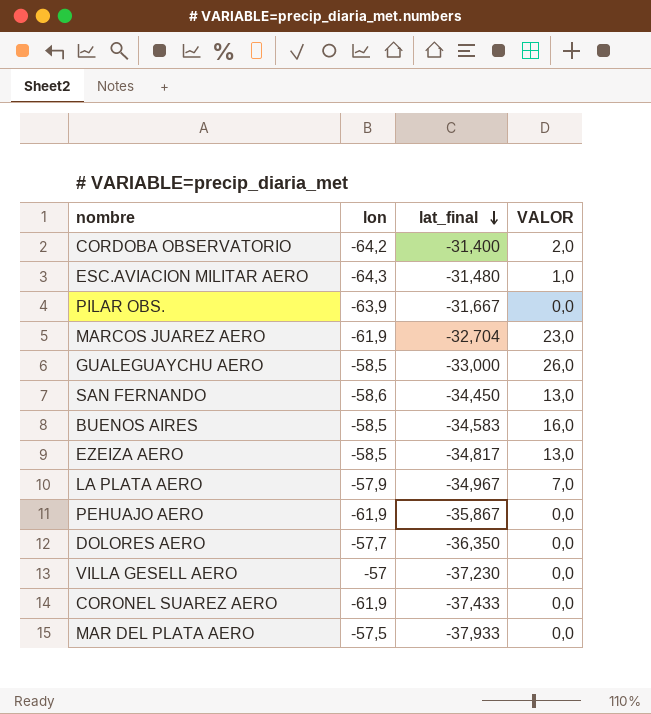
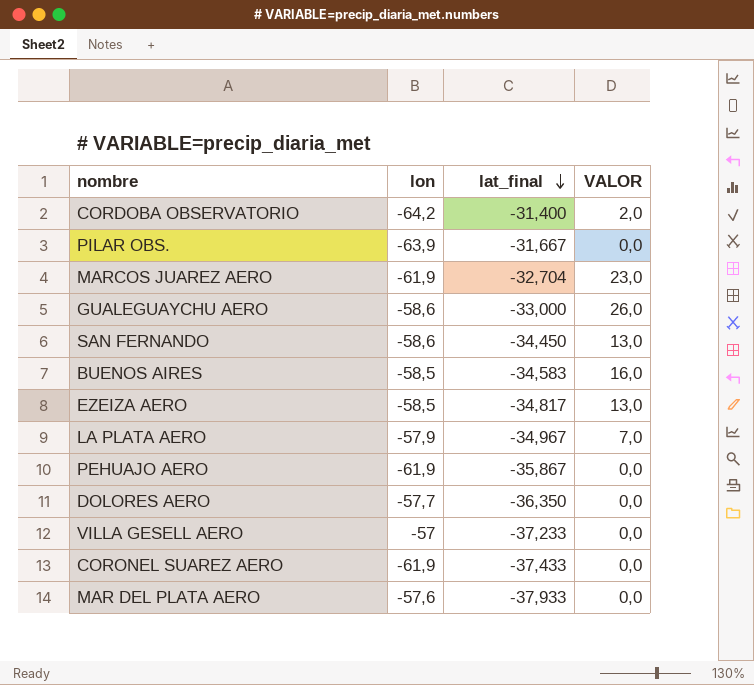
row ESC.AVIACION MILITAR AERO: -64,3 | -31,480 | 1,0 -> none
GUALEGUAYCHU AERO | lon: -58,5 -> -58,6
VILLA GESELL AERO | lat_final: -37,230 -> -37,233
MAR DEL PLATA AERO | lon: -57,5 -> -57,6

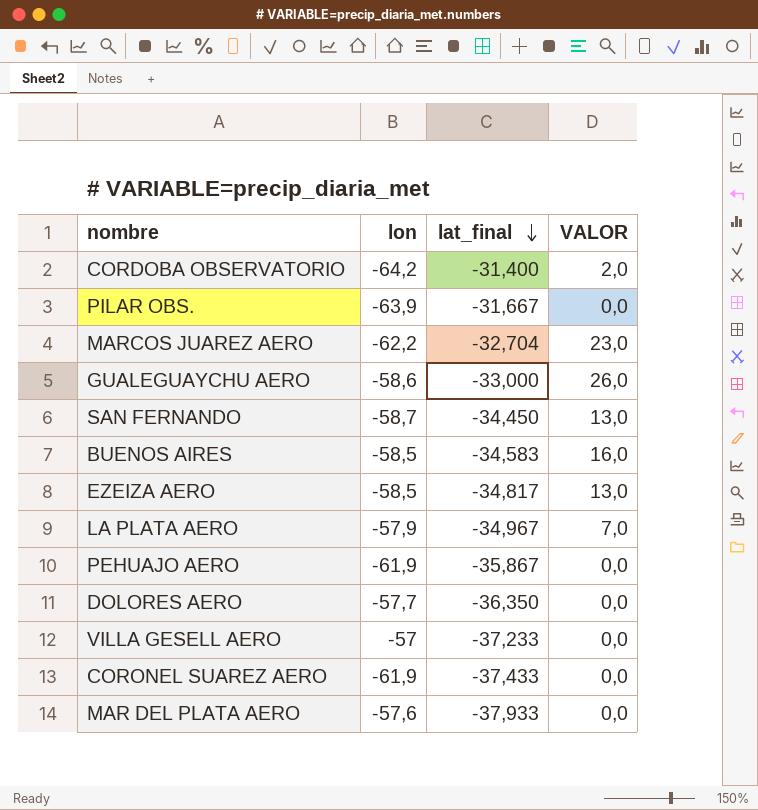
MARCOS JUAREZ AERO | lon: -61,9 -> -62,2
SAN FERNANDO | lon: -58,6 -> -58,7

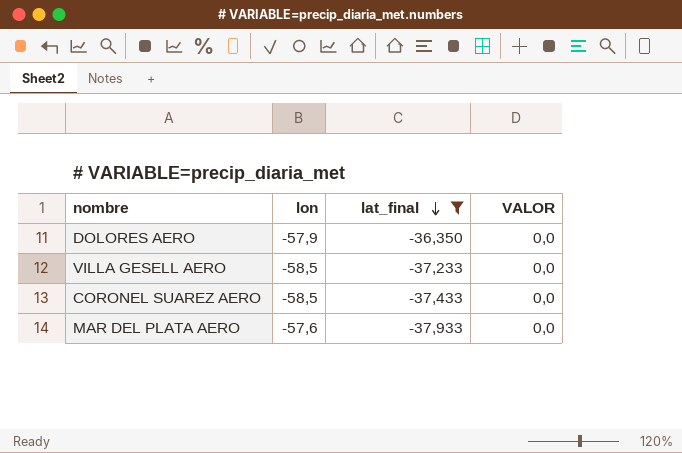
filter: none -> lat_final <= -36,350
DOLORES AERO | lon: -57,7 -> -57,9
VILLA GESELL AERO | lon: -57 -> -58,5
CORONEL SUAREZ AERO | lon: -61,9 -> -58,5

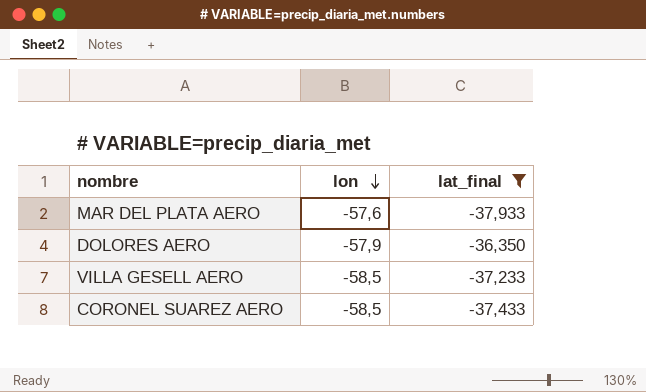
row order: lat_final descending -> lon descending
column VALOR | position: 4 -> none

